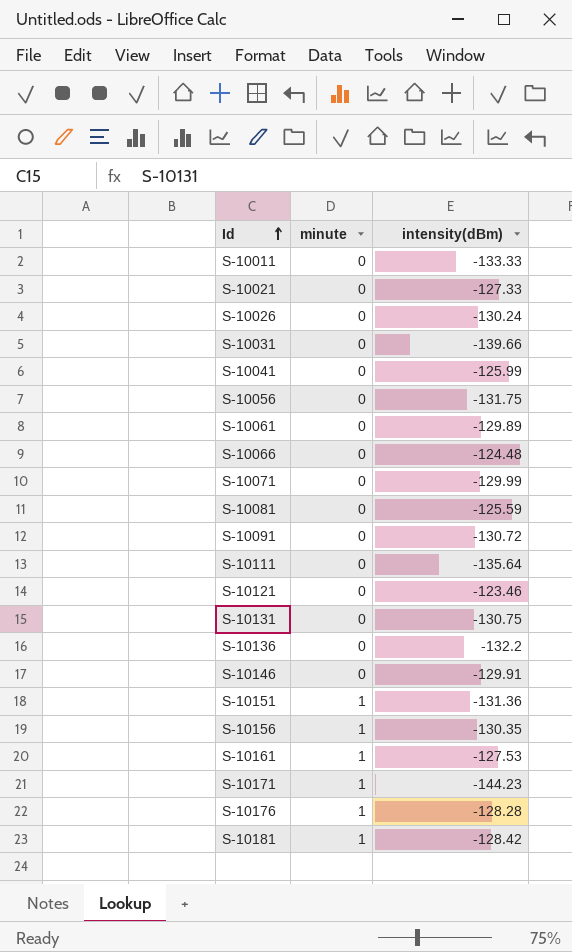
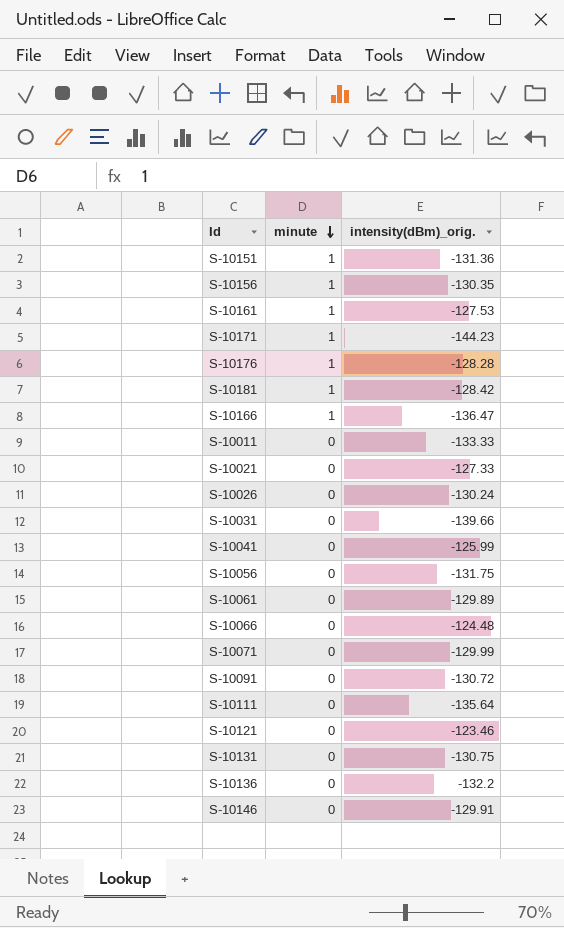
row order: Id ascending -> minute descending
column name: intensity(dBm) -> intensity(dBm)_orig.
row S-10081: 0 | -125.59 -> none
row S-10166: none -> 1 | -136.47

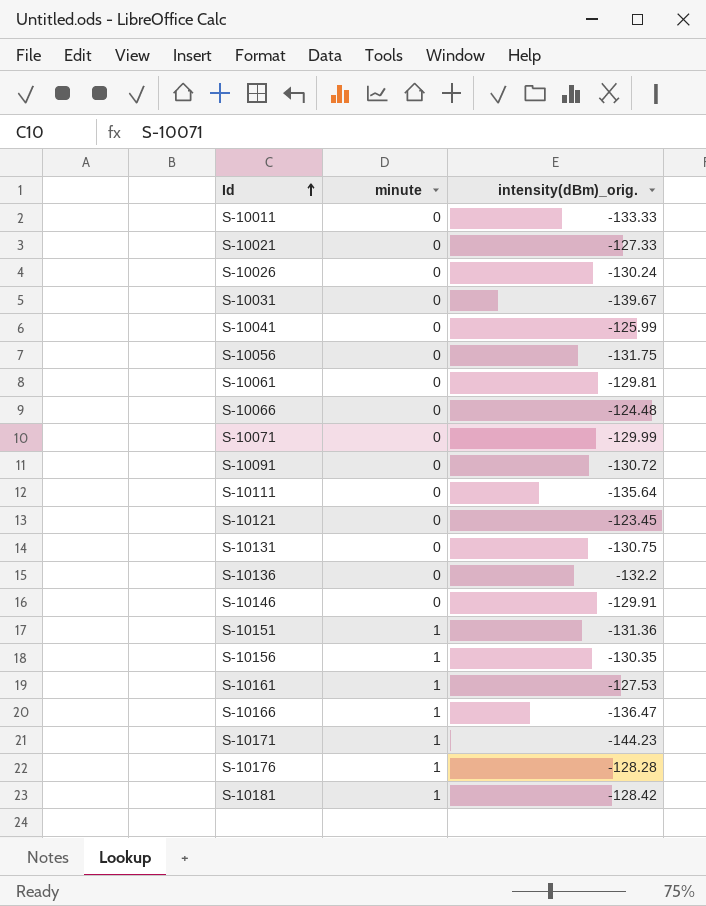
row order: minute descending -> Id ascending
S-10031 | intensity(dBm)_orig.: -139.66 -> -139.67
S-10061 | intensity(dBm)_orig.: -129.89 -> -129.81
S-10121 | intensity(dBm)_orig.: -123.46 -> -123.45

